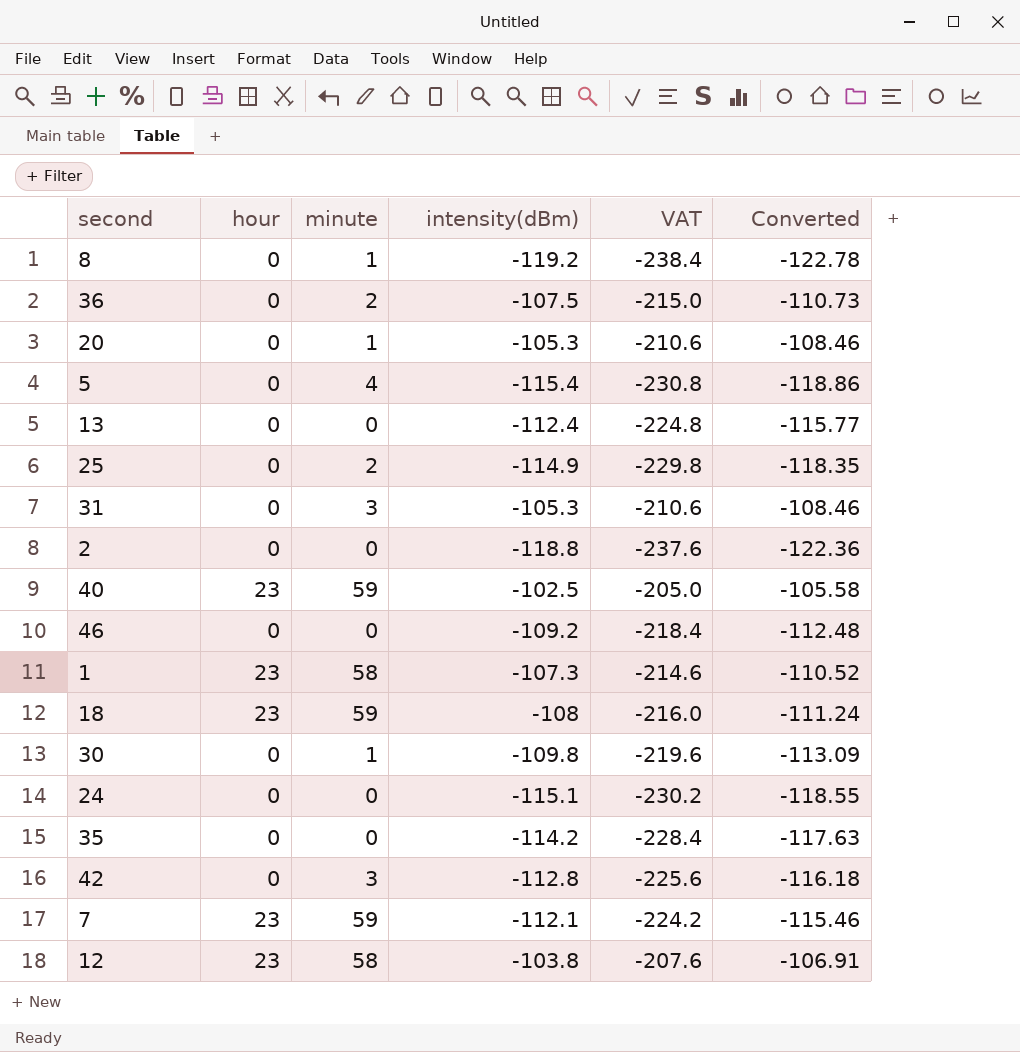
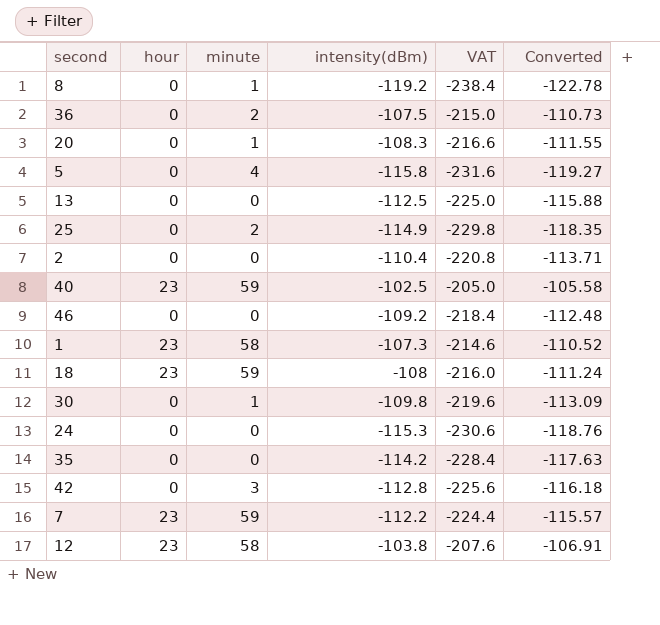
row 31: 0 | 3 | -105.3 | -210.6 | -108.46 -> none
20 | intensity(dBm): -105.3 -> -108.3
20 | VAT: -210.6 -> -216.6
20 | Converted: -108.46 -> -111.55
5 | intensity(dBm): -115.4 -> -115.8
5 | VAT: -230.8 -> -231.6
5 | Converted: -118.86 -> -119.27
13 | intensity(dBm): -112.4 -> -112.5
13 | VAT: -224.8 -> -225.0
13 | Converted: -115.77 -> -115.88
2 | intensity(dBm): -118.8 -> -110.4
2 | VAT: -237.6 -> -220.8
2 | Converted: -122.36 -> -113.71
24 | intensity(dBm): -115.1 -> -115.3
24 | VAT: -230.2 -> -230.6
24 | Converted: -118.55 -> -118.76
7 | intensity(dBm): -112.1 -> -112.2
7 | VAT: -224.2 -> -224.4
7 | Converted: -115.46 -> -115.57

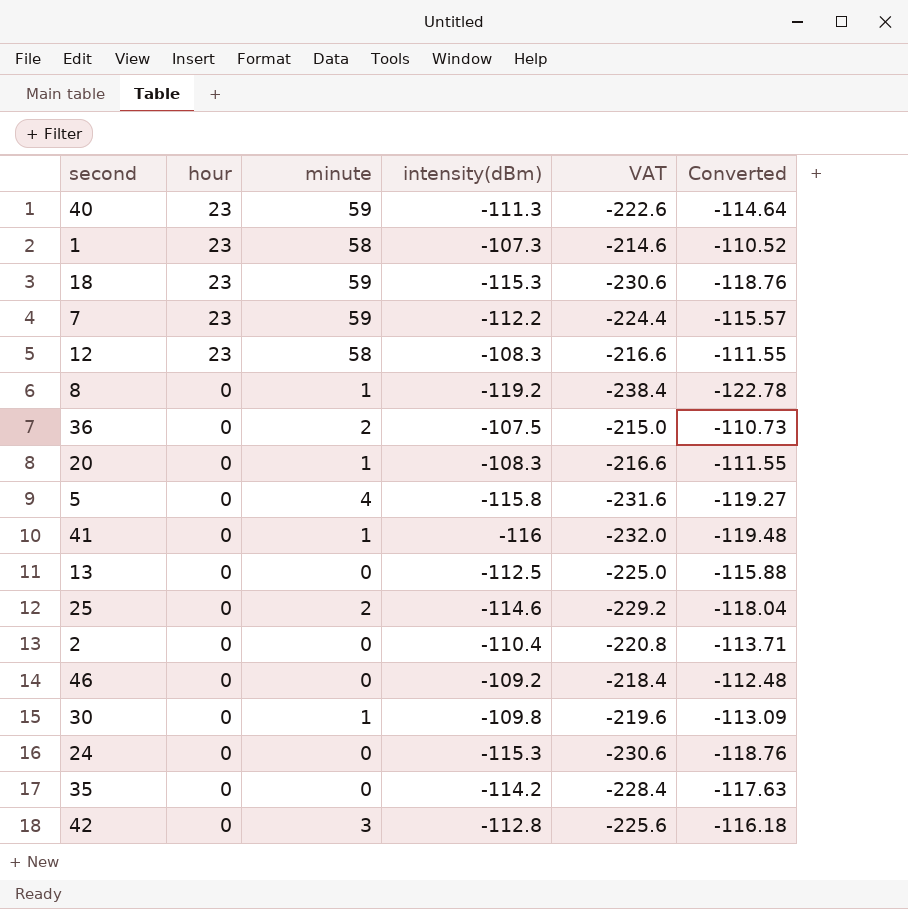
row order: none -> hour descending
40 | intensity(dBm): -102.5 -> -111.3
40 | VAT: -205.0 -> -222.6
40 | Converted: -105.58 -> -114.64
18 | intensity(dBm): -108 -> -115.3
18 | VAT: -216.0 -> -230.6
18 | Converted: -111.24 -> -118.76
12 | intensity(dBm): -103.8 -> -108.3
12 | VAT: -207.6 -> -216.6
12 | Converted: -106.91 -> -111.55
row 41: none -> 0 | 1 | -116 | -232.0 | -119.48
25 | intensity(dBm): -114.9 -> -114.6
25 | VAT: -229.8 -> -229.2
25 | Converted: -118.35 -> -118.04

